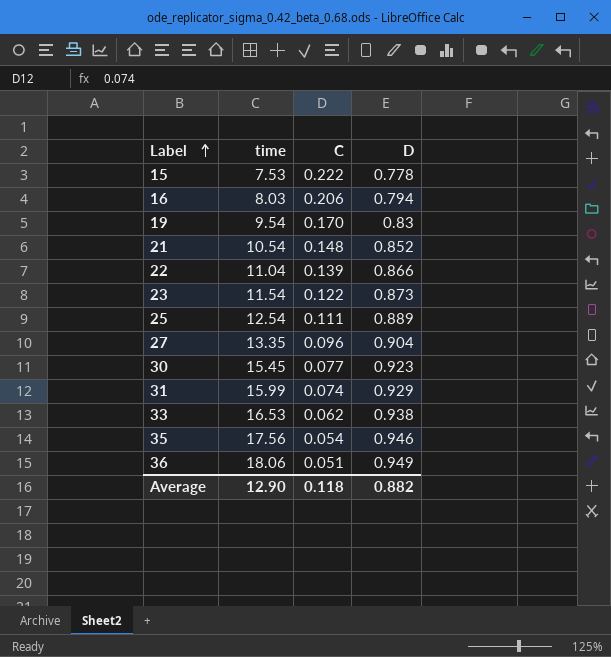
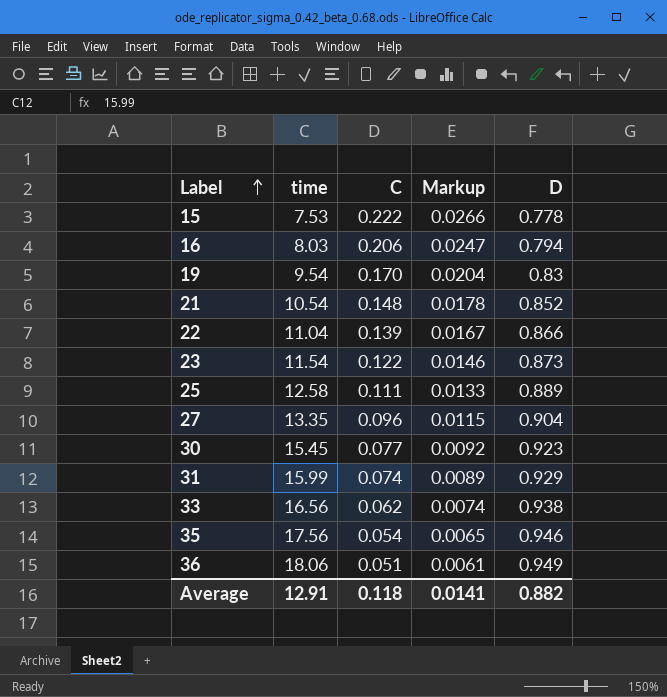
column Markup | formula: none -> [C] * 0.12
25 | time: 12.54 -> 12.58
33 | time: 16.53 -> 16.56
Average | time: 12.90 -> 12.91

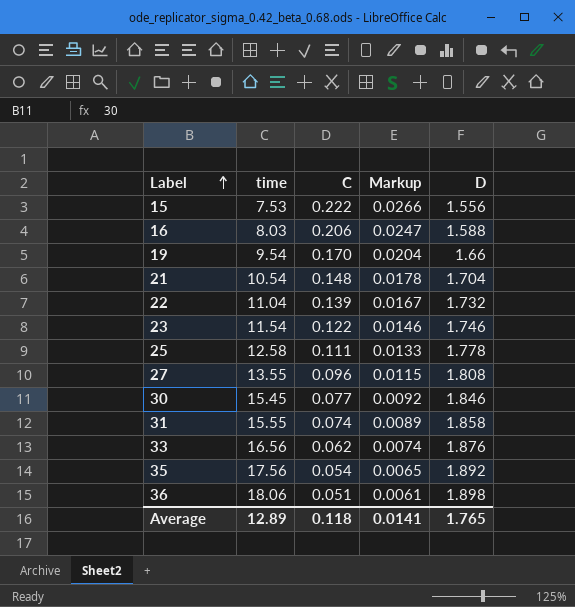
15 | D: 0.778 -> 1.556
16 | D: 0.794 -> 1.588
19 | D: 0.83 -> 1.66
21 | D: 0.852 -> 1.704
22 | D: 0.866 -> 1.732
23 | D: 0.873 -> 1.746
25 | D: 0.889 -> 1.778
27 | time: 13.35 -> 13.55
27 | D: 0.904 -> 1.808
30 | D: 0.923 -> 1.846
31 | time: 15.99 -> 15.55
31 | D: 0.929 -> 1.858
33 | D: 0.938 -> 1.876
35 | D: 0.946 -> 1.892
36 | D: 0.949 -> 1.898
Average | time: 12.91 -> 12.89
Average | D: 0.882 -> 1.765

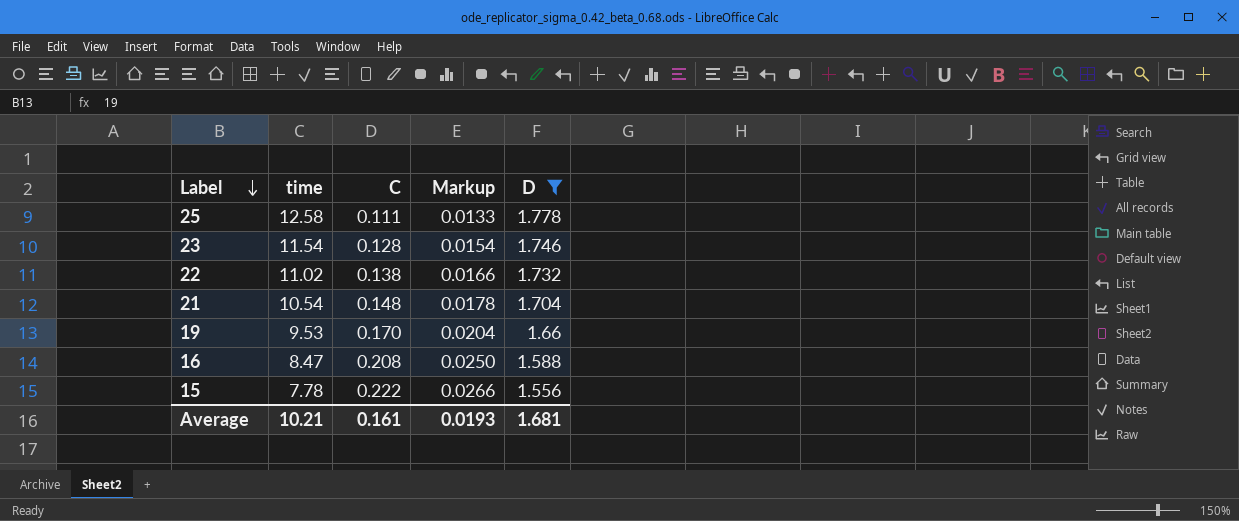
filter: none -> D <= 1.778
row order: Label ascending -> Label descending
23 | C: 0.122 -> 0.128
23 | Markup: 0.0146 -> 0.0154
22 | time: 11.04 -> 11.02
22 | C: 0.139 -> 0.138
22 | Markup: 0.0167 -> 0.0166
19 | time: 9.54 -> 9.53
16 | time: 8.03 -> 8.47
16 | C: 0.206 -> 0.208
16 | Markup: 0.0247 -> 0.0250
15 | time: 7.53 -> 7.78
Average | time: 12.89 -> 10.21
Average | C: 0.118 -> 0.161
Average | Markup: 0.0141 -> 0.0193
Average | D: 1.765 -> 1.681

